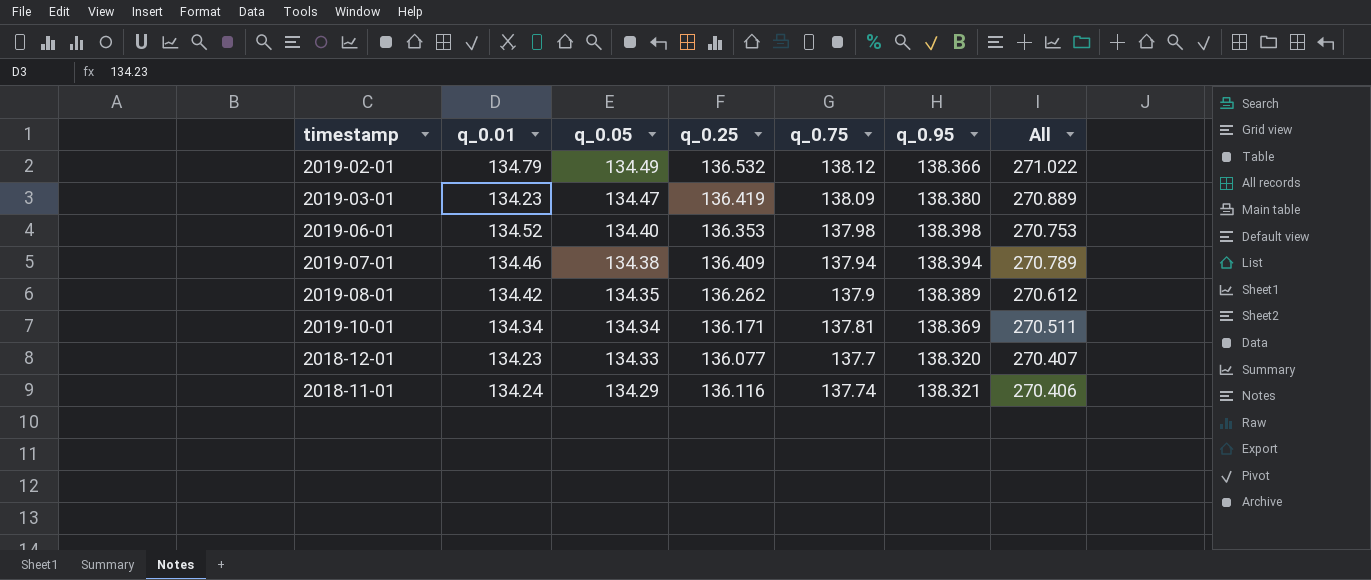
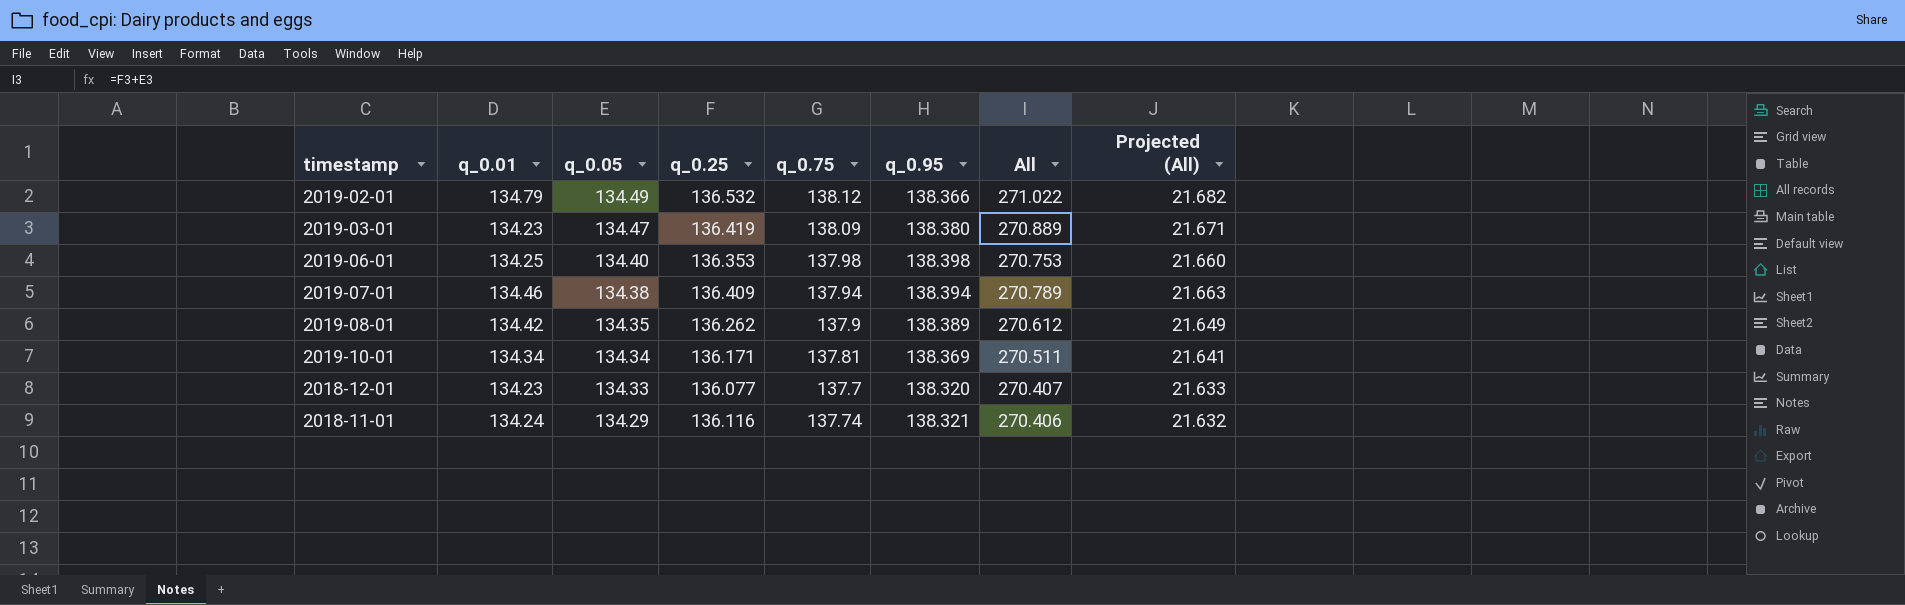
column Projected (All) | formula: none -> [All] * 0.08
2019-06-01 | q_0.01: 134.52 -> 134.25

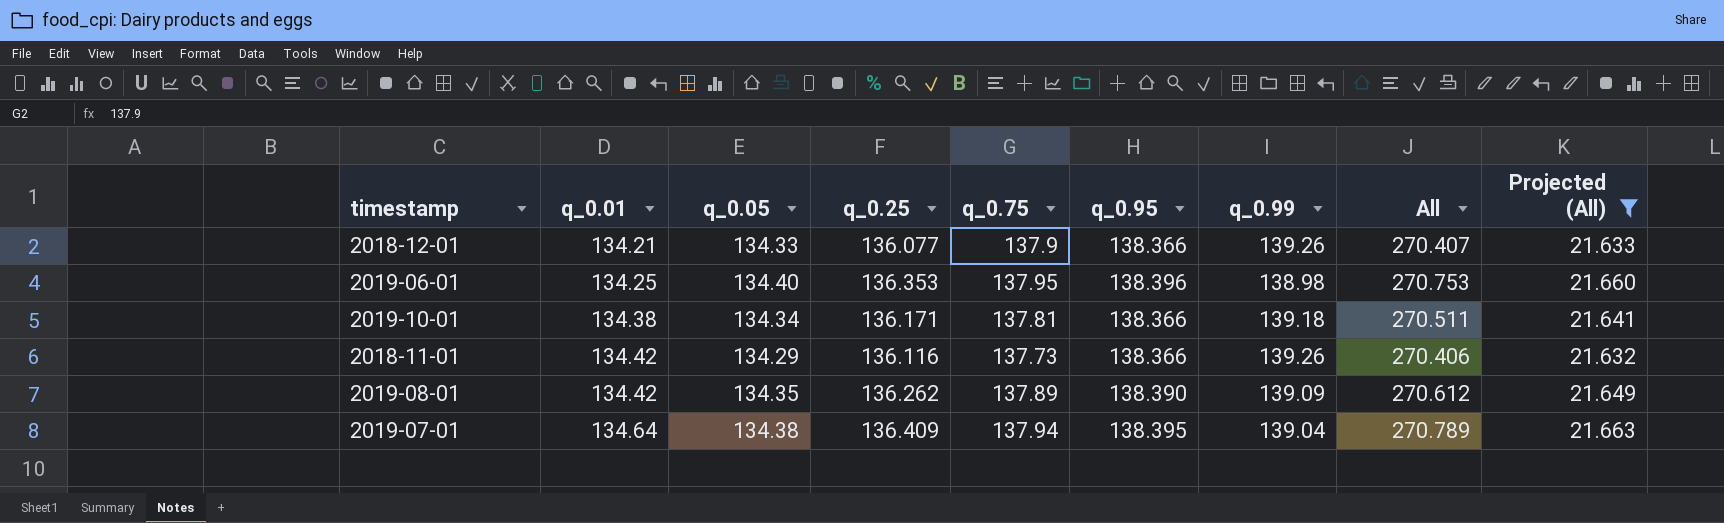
filter: none -> Projected (All) <= 21.663
row order: q_0.05 descending -> q_0.01 ascending
column q_0.99 | position: none -> 7
2018-12-01 | q_0.01: 134.23 -> 134.21
2018-12-01 | q_0.75: 137.7 -> 137.9
2018-12-01 | q_0.95: 138.320 -> 138.366
2019-06-01 | q_0.75: 137.98 -> 137.95
2019-06-01 | q_0.95: 138.398 -> 138.396
2019-10-01 | q_0.01: 134.34 -> 134.38
2019-10-01 | q_0.95: 138.369 -> 138.366
2018-11-01 | q_0.01: 134.24 -> 134.42
2018-11-01 | q_0.75: 137.74 -> 137.73
2018-11-01 | q_0.95: 138.321 -> 138.366
2019-08-01 | q_0.75: 137.9 -> 137.89
2019-08-01 | q_0.95: 138.389 -> 138.390
2019-07-01 | q_0.01: 134.46 -> 134.64
2019-07-01 | q_0.95: 138.394 -> 138.395

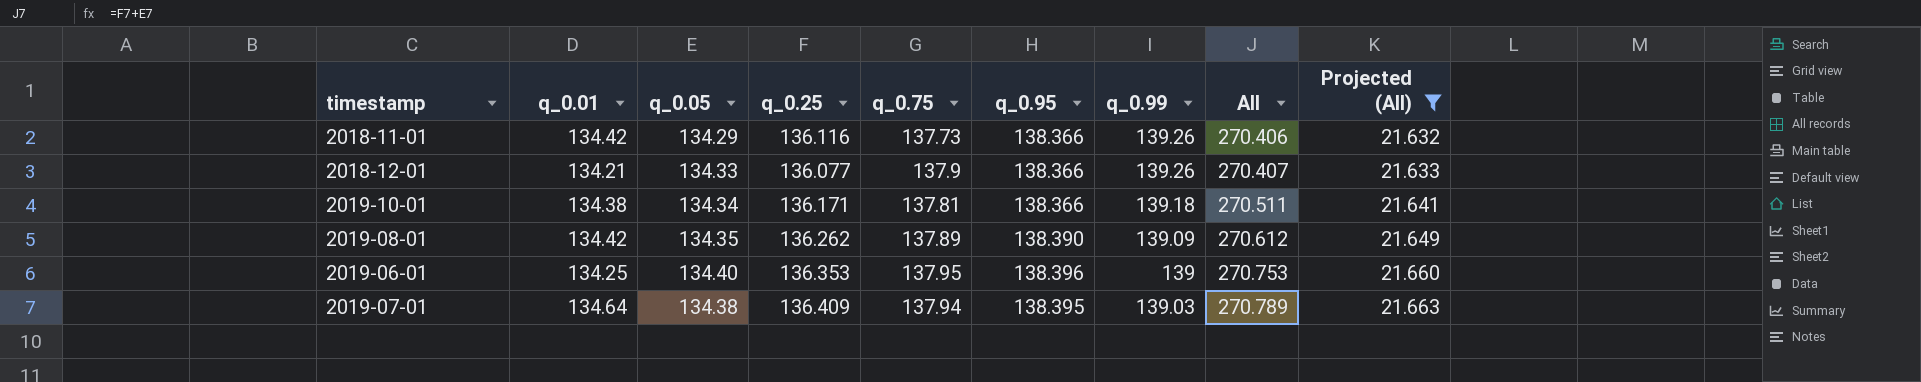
row order: q_0.01 ascending -> All ascending
2019-06-01 | q_0.99: 138.98 -> 139
2019-07-01 | q_0.99: 139.04 -> 139.03

